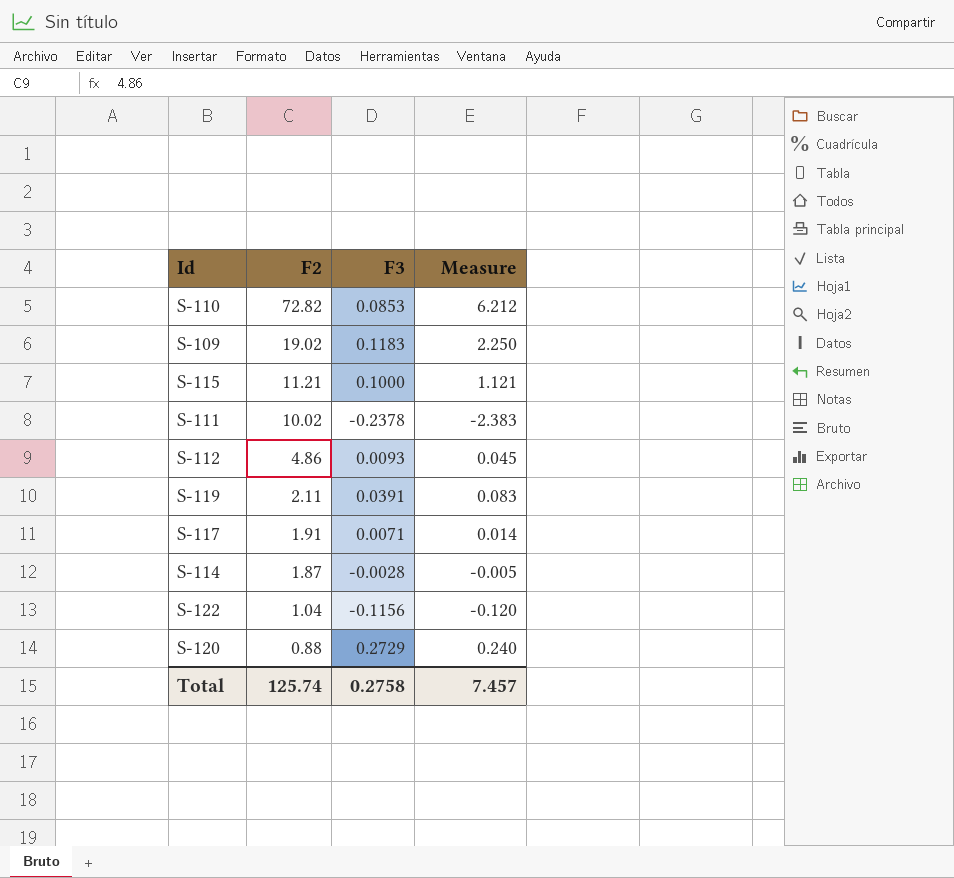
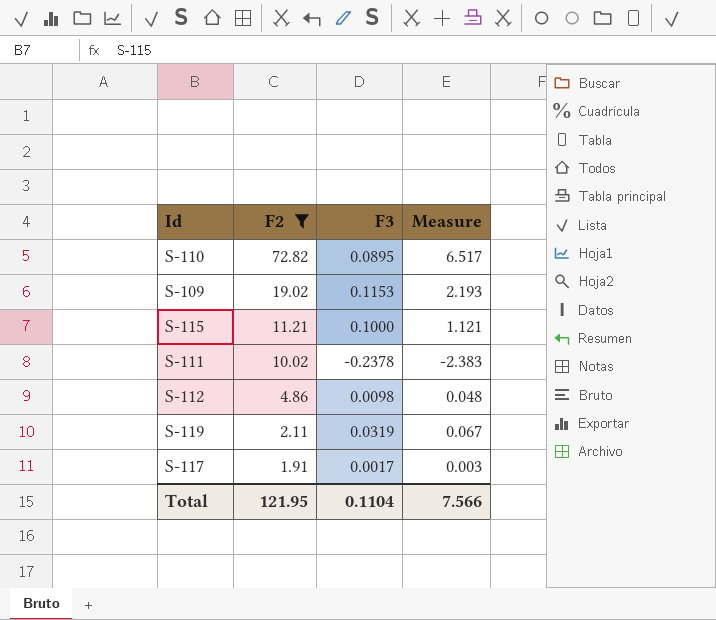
filter: none -> F2 >= 1.91
S-110 | F3: 0.0853 -> 0.0895
S-110 | Measure: 6.212 -> 6.517
S-109 | F3: 0.1183 -> 0.1153
S-109 | Measure: 2.250 -> 2.193
S-112 | F3: 0.0093 -> 0.0098
S-112 | Measure: 0.045 -> 0.048
S-119 | F3: 0.0391 -> 0.0319
S-119 | Measure: 0.083 -> 0.067
S-117 | F3: 0.0071 -> 0.0017
S-117 | Measure: 0.014 -> 0.003
Total | F2: 125.74 -> 121.95
Total | F3: 0.2758 -> 0.1104
Total | Measure: 7.457 -> 7.566

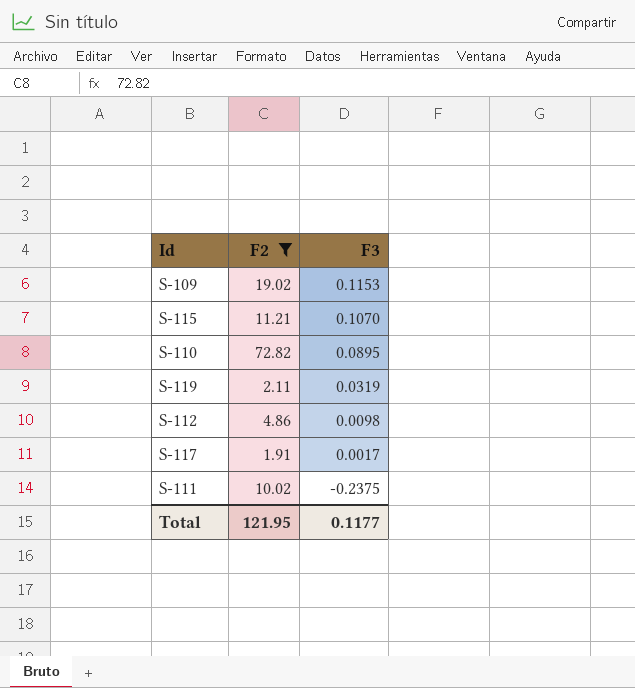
row order: F2 descending -> F3 descending
column Measure | formula: [F2] * [F3] -> none
S-115 | F3: 0.1000 -> 0.1070
S-111 | F3: -0.2378 -> -0.2375
Total | F3: 0.1104 -> 0.1177

